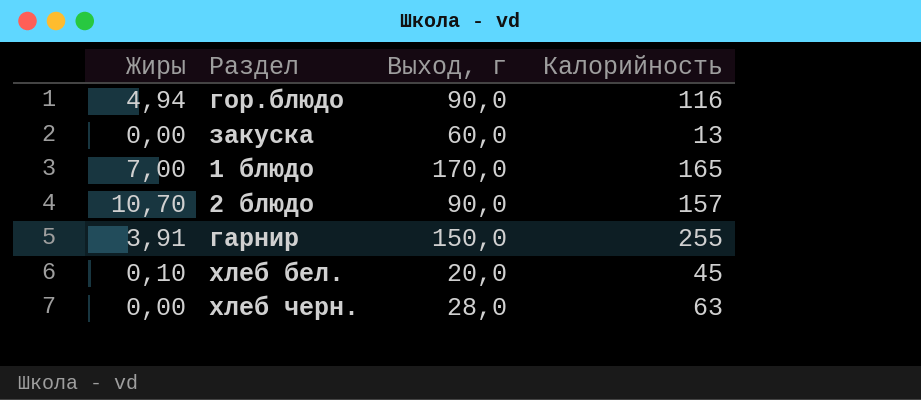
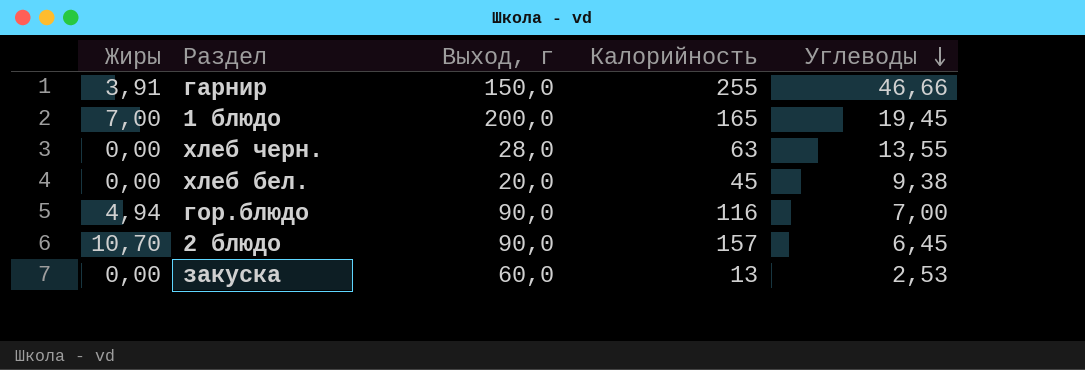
row order: none -> Углеводы descending
column Углеводы | position: none -> 5
1 блюдо | Выход, г: 170,0 -> 200,0
хлеб бел. | Жиры: 0,10 -> 0,00

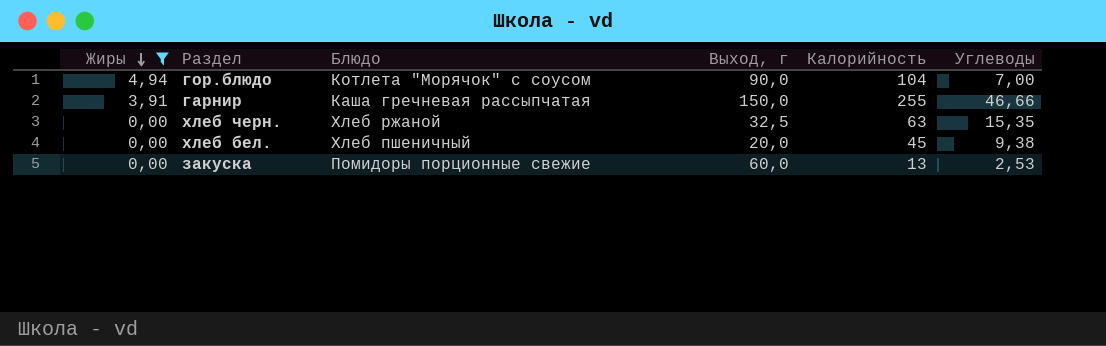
filter: none -> Жиры <= 4,94
row order: Углеводы descending -> Жиры descending
column Блюдо | position: none -> 3
гор.блюдо | Калорийность: 116 -> 104
хлеб черн. | Выход, г: 28,0 -> 32,5
хлеб черн. | Углеводы: 13,55 -> 15,35

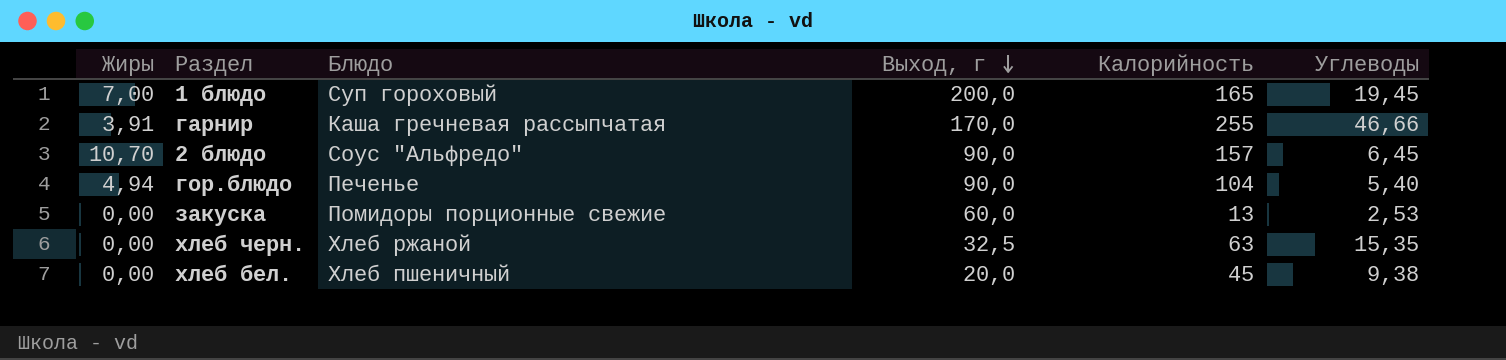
filter: Жиры <= 4,94 -> none
row order: Жиры descending -> Выход, г descending
гарнир | Выход, г: 150,0 -> 170,0
гор.блюдо | Блюдо: Котлета "Морячок" с соусом -> Печенье
гор.блюдо | Углеводы: 7,00 -> 5,40

